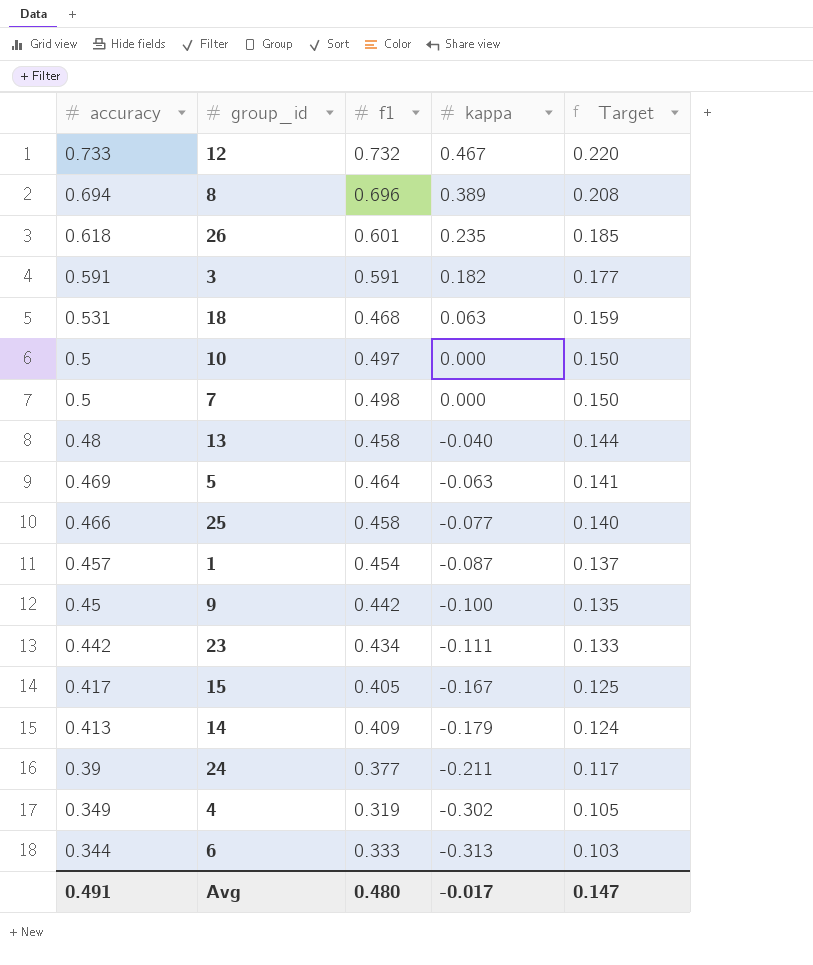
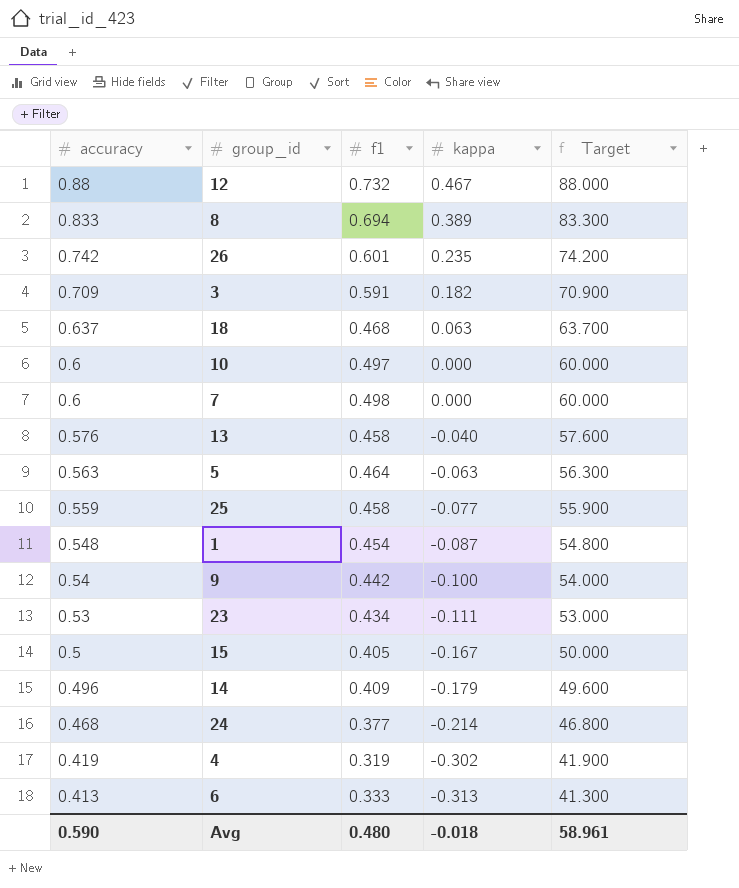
column Target | formula: [accuracy] * 0.3 -> [accuracy] * 100
12 | accuracy: 0.733 -> 0.88
8 | accuracy: 0.694 -> 0.833
8 | f1: 0.696 -> 0.694
26 | accuracy: 0.618 -> 0.742
3 | accuracy: 0.591 -> 0.709
18 | accuracy: 0.531 -> 0.637
10 | accuracy: 0.5 -> 0.6
7 | accuracy: 0.5 -> 0.6
13 | accuracy: 0.48 -> 0.576
5 | accuracy: 0.469 -> 0.563
25 | accuracy: 0.466 -> 0.559
1 | accuracy: 0.457 -> 0.548
9 | accuracy: 0.45 -> 0.54
23 | accuracy: 0.442 -> 0.53
15 | accuracy: 0.417 -> 0.5
14 | accuracy: 0.413 -> 0.496
24 | accuracy: 0.39 -> 0.468
24 | kappa: -0.211 -> -0.214
4 | accuracy: 0.349 -> 0.419
6 | accuracy: 0.344 -> 0.413
Avg | accuracy: 0.491 -> 0.590
Avg | kappa: -0.017 -> -0.018
Avg | Target: 0.147 -> 58.961

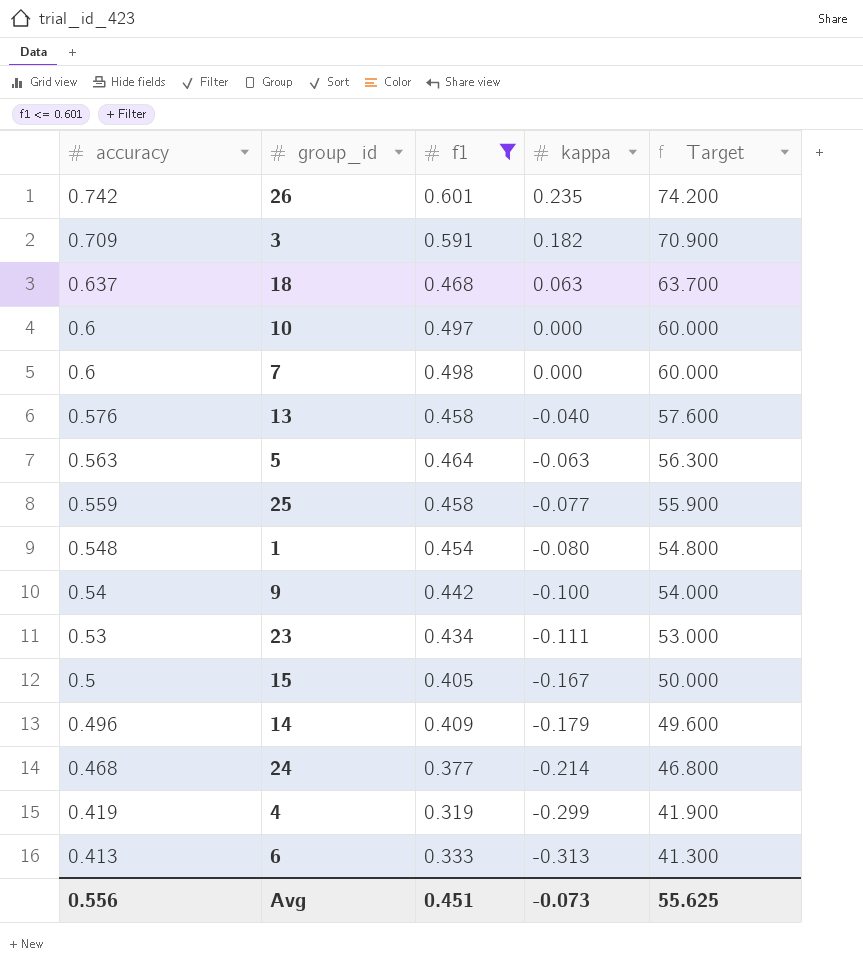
filter: none -> f1 <= 0.601
1 | kappa: -0.087 -> -0.080
4 | kappa: -0.302 -> -0.299
Avg | accuracy: 0.590 -> 0.556
Avg | f1: 0.480 -> 0.451
Avg | kappa: -0.018 -> -0.073
Avg | Target: 58.961 -> 55.625

